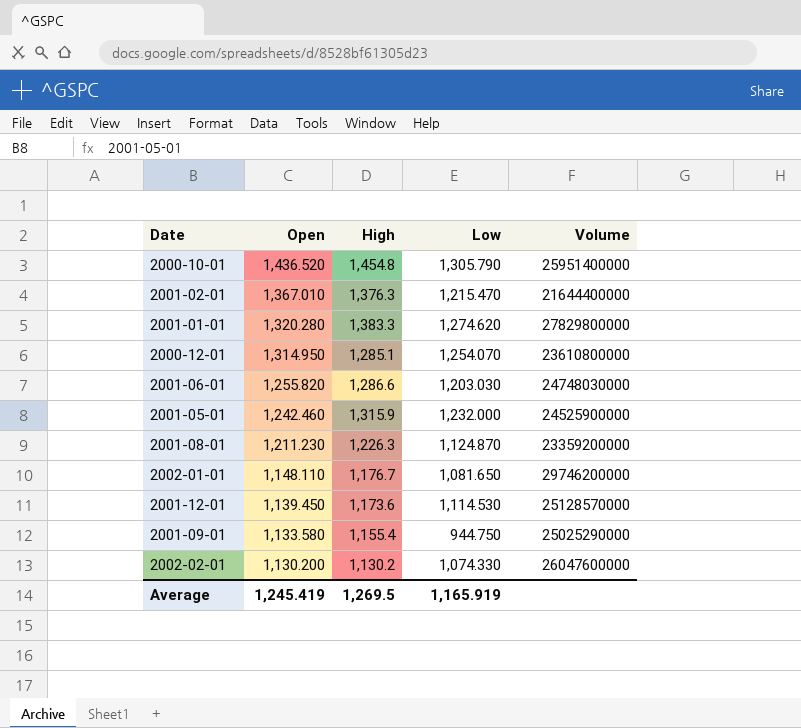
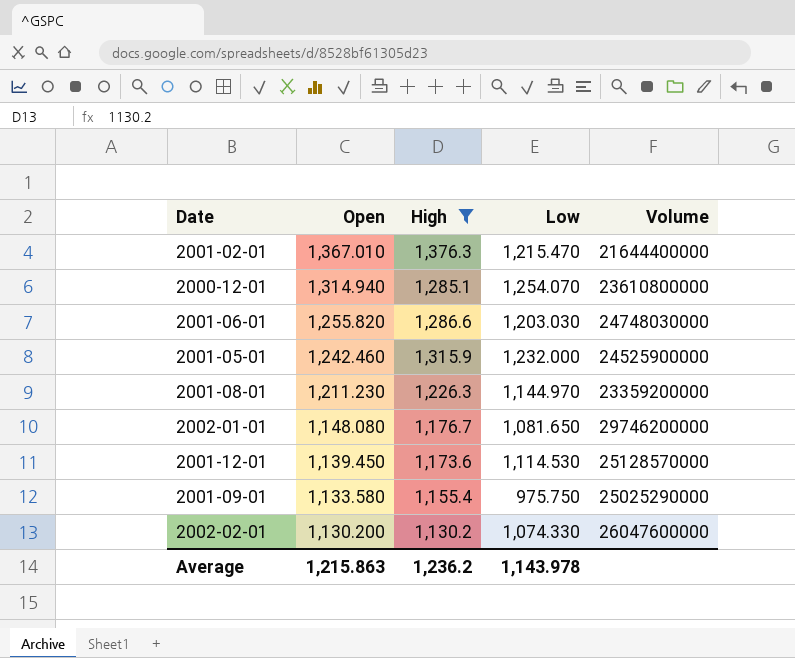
filter: none -> High <= 1,376.3
2000-12-01 | Open: 1,314.950 -> 1,314.940
2001-08-01 | Low: 1,124.870 -> 1,144.970
2002-01-01 | Open: 1,148.110 -> 1,148.080
2001-09-01 | Low: 944.750 -> 975.750
Average | Open: 1,245.419 -> 1,215.863
Average | High: 1,269.5 -> 1,236.2
Average | Low: 1,165.919 -> 1,143.978

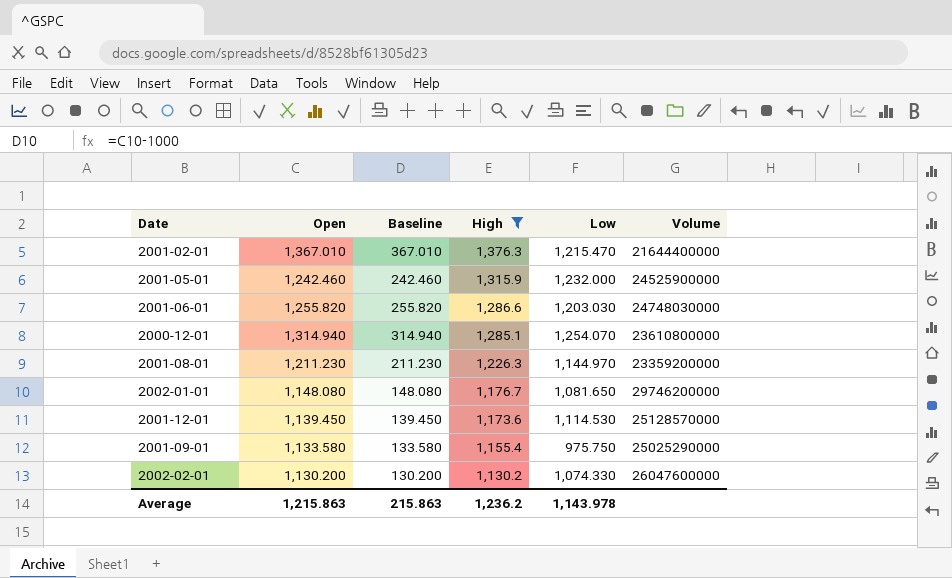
row order: Open descending -> High descending
column Baseline | formula: none -> [Open] - 1000

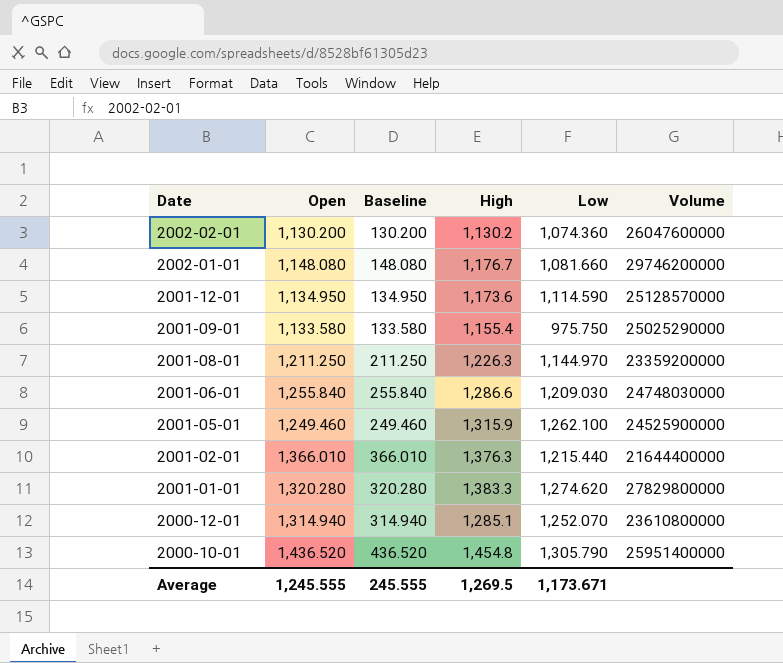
filter: High <= 1,376.3 -> none
row order: High descending -> Date descending
2002-02-01 | Low: 1,074.330 -> 1,074.360
2002-01-01 | Low: 1,081.650 -> 1,081.660
2001-12-01 | Open: 1,139.450 -> 1,134.950
2001-12-01 | Baseline: 139.450 -> 134.950
2001-12-01 | Low: 1,114.530 -> 1,114.590
2001-08-01 | Open: 1,211.230 -> 1,211.250
2001-08-01 | Baseline: 211.230 -> 211.250
2001-06-01 | Open: 1,255.820 -> 1,255.840
2001-06-01 | Baseline: 255.820 -> 255.840
2001-06-01 | Low: 1,203.030 -> 1,209.030
2001-05-01 | Open: 1,242.460 -> 1,249.460
2001-05-01 | Baseline: 242.460 -> 249.460
2001-05-01 | Low: 1,232.000 -> 1,262.100
2001-02-01 | Open: 1,367.010 -> 1,366.010
2001-02-01 | Baseline: 367.010 -> 366.010
2001-02-01 | Low: 1,215.470 -> 1,215.440
2000-12-01 | Low: 1,254.070 -> 1,252.070
Average | Open: 1,215.863 -> 1,245.555
Average | Baseline: 215.863 -> 245.555
Average | High: 1,236.2 -> 1,269.5
Average | Low: 1,143.978 -> 1,173.671

